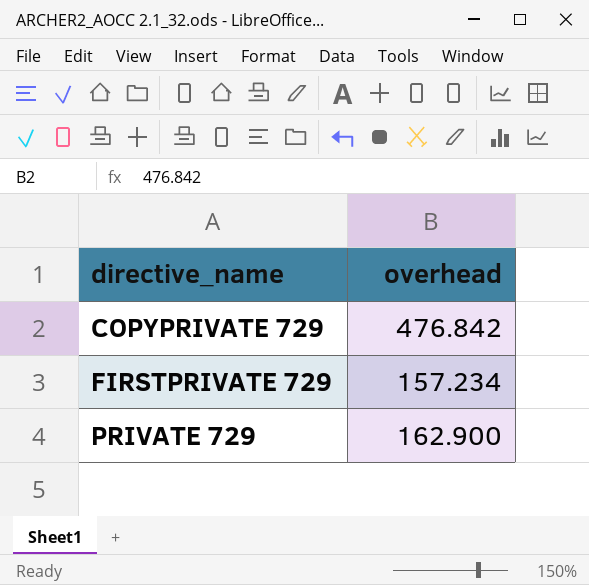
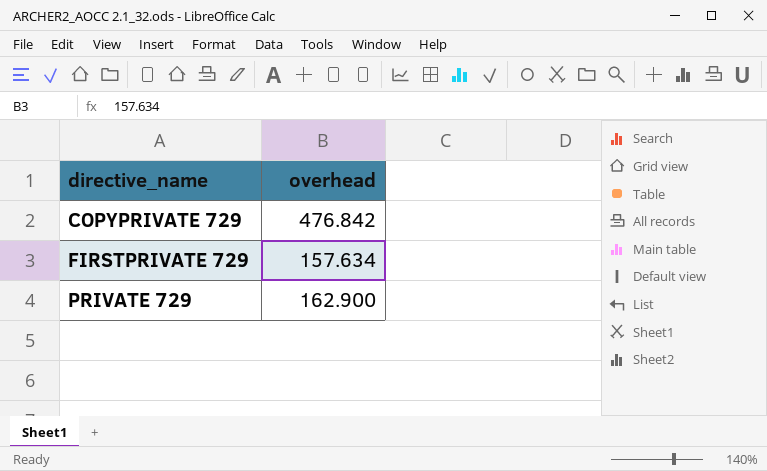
FIRSTPRIVATE 729 | overhead: 157.234 -> 157.634

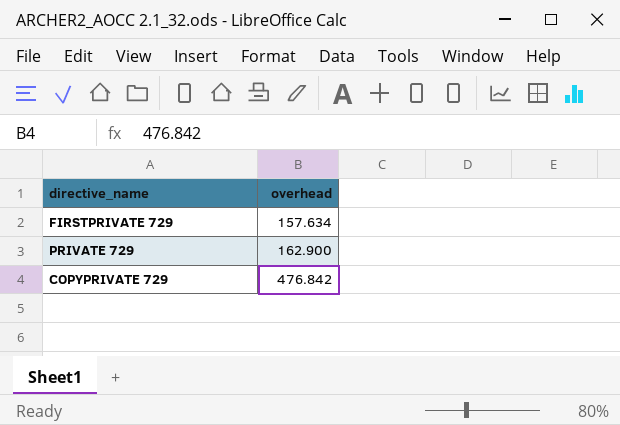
row order: directive_name ascending -> overhead ascending

